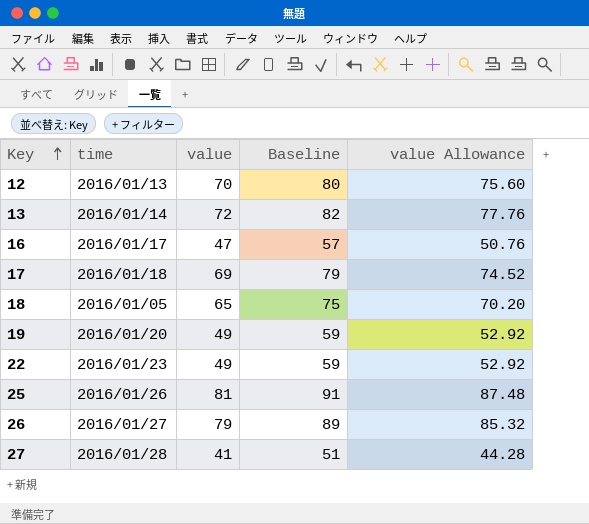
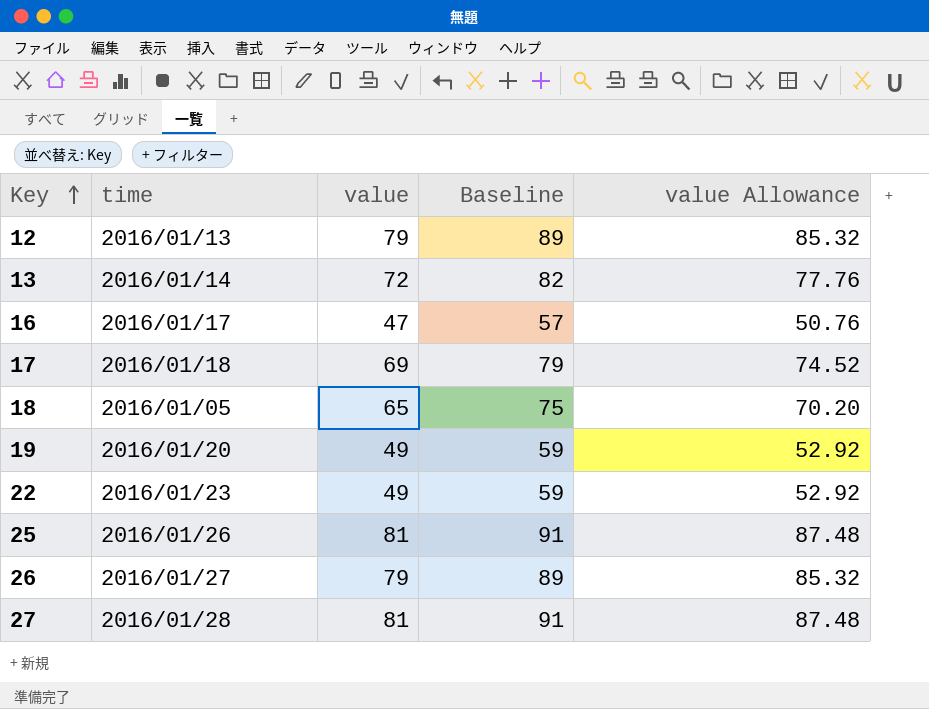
12 | value: 70 -> 79
12 | Baseline: 80 -> 89
12 | value Allowance: 75.60 -> 85.32
27 | value: 41 -> 81
27 | Baseline: 51 -> 91
27 | value Allowance: 44.28 -> 87.48

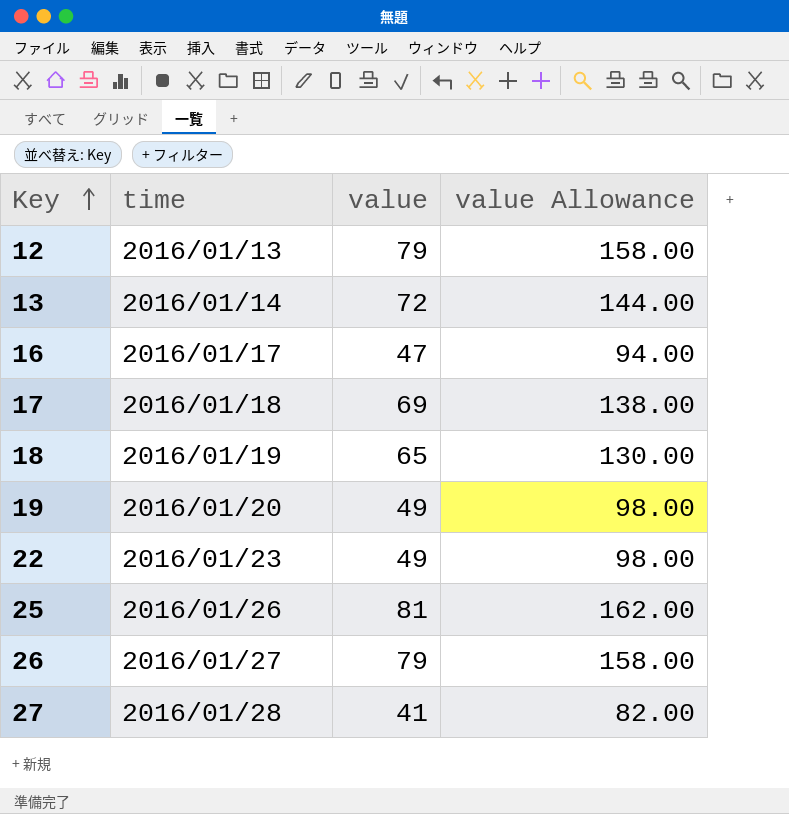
column Baseline | formula: [value] + 10 -> none
column value Allowance | formula: [value] * 1.08 -> [value] * 2
18 | time: 2016/01/05 -> 2016/01/19
27 | value: 81 -> 41

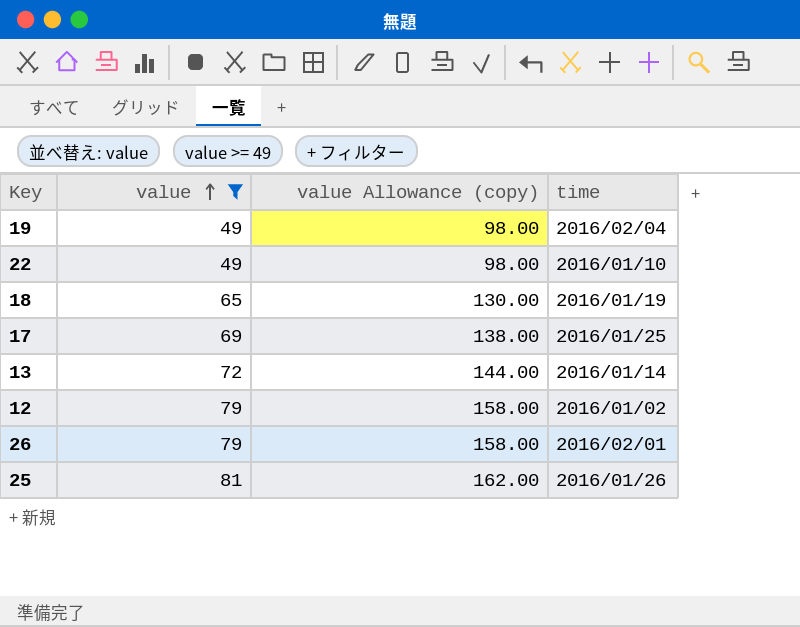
filter: none -> value >= 49
row order: Key ascending -> value ascending
column name: value Allowance -> value Allowance (copy)
column time | position: 2 -> 4
19 | time: 2016/01/20 -> 2016/02/04
22 | time: 2016/01/23 -> 2016/01/10
17 | time: 2016/01/18 -> 2016/01/25
12 | time: 2016/01/13 -> 2016/01/02
26 | time: 2016/01/27 -> 2016/02/01

